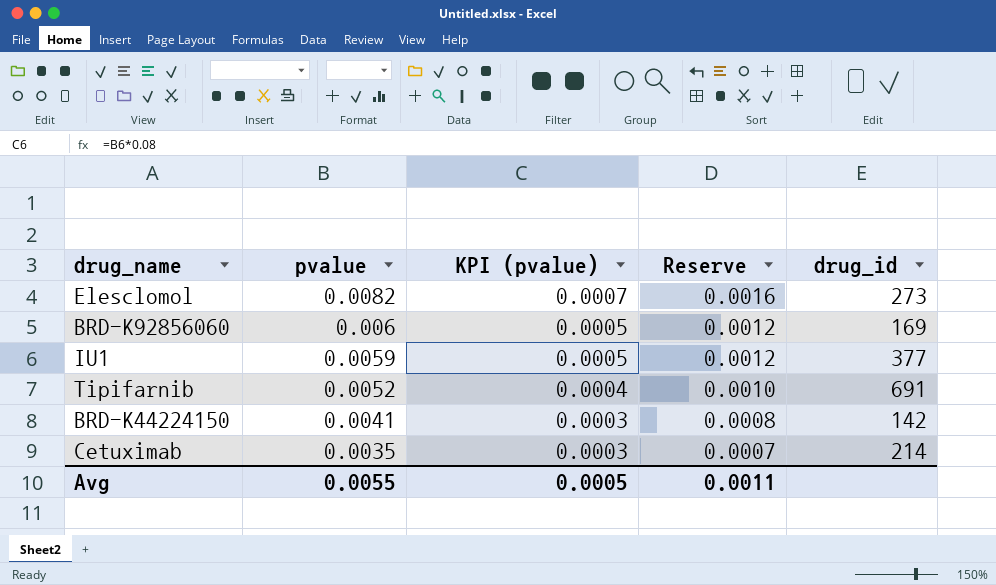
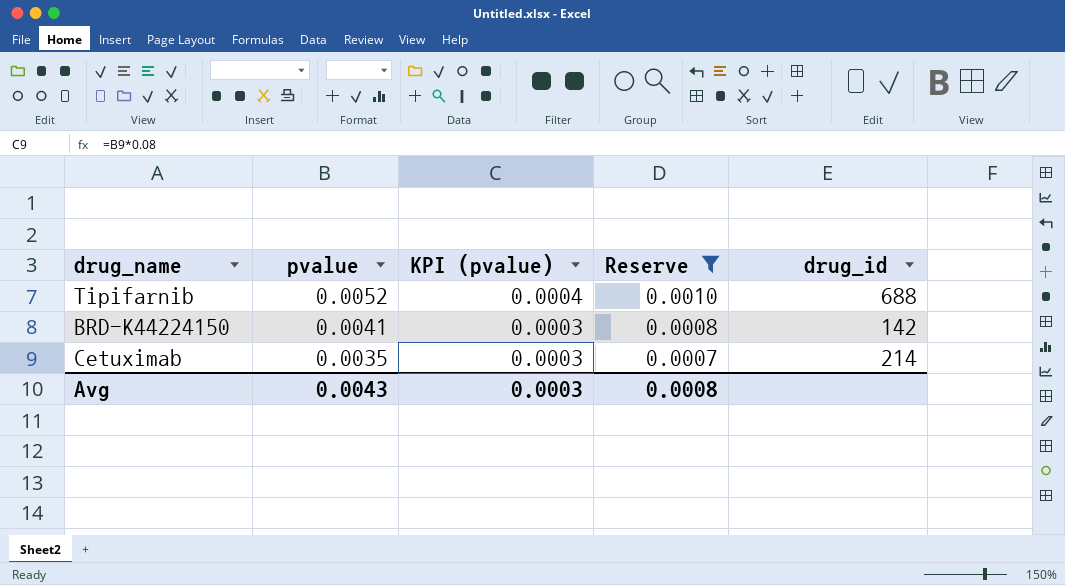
filter: none -> Reserve <= 0.0010
Tipifarnib | drug_id: 691 -> 688
Avg | pvalue: 0.0055 -> 0.0043
Avg | KPI (pvalue): 0.0005 -> 0.0003
Avg | Reserve: 0.0011 -> 0.0008

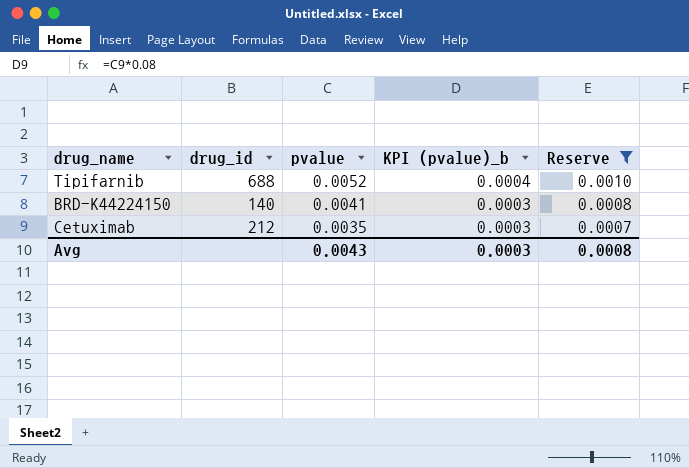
column drug_id | position: 5 -> 2
column name: KPI (pvalue) -> KPI (pvalue)_b
BRD-K44224150 | drug_id: 142 -> 140
Cetuximab | drug_id: 214 -> 212

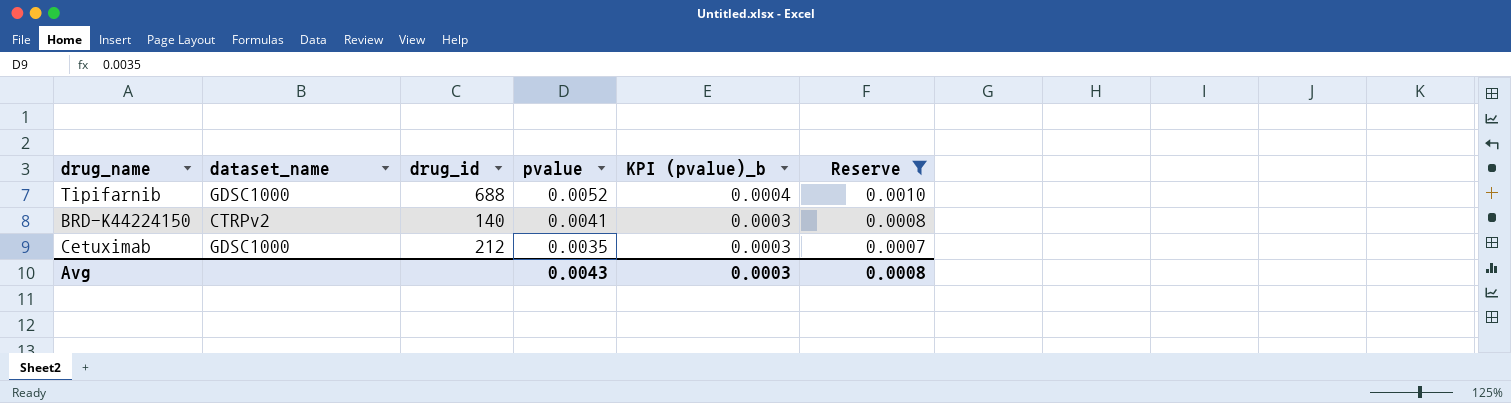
column dataset_name | position: none -> 2

